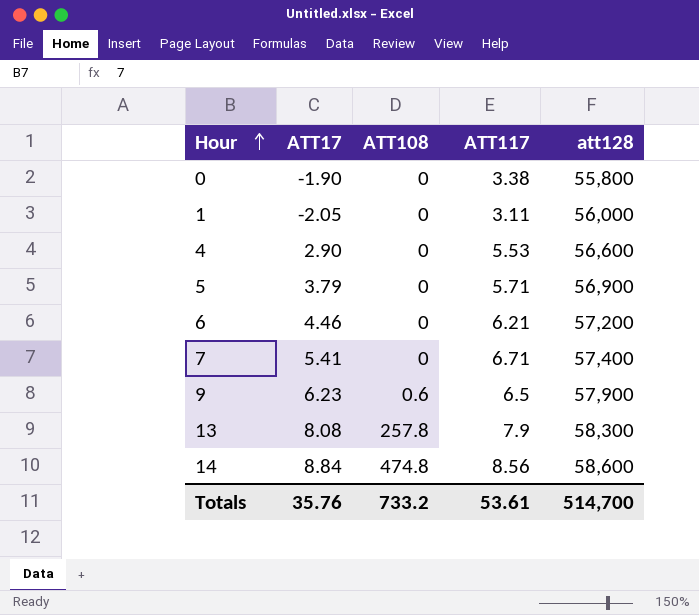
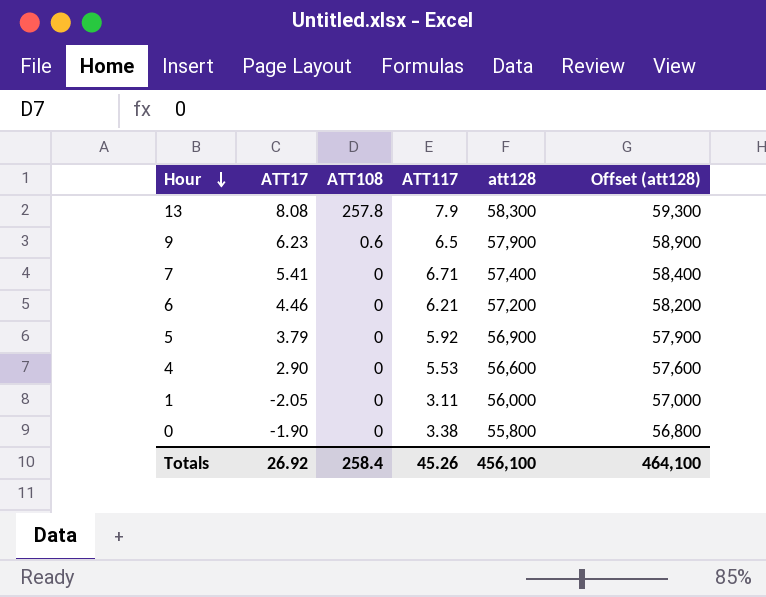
row order: Hour ascending -> Hour descending
column Offset (att128) | formula: none -> [att128] + 1000
row 14: 8.84 | 474.8 | 8.56 | 58,600 -> none
5 | ATT117: 5.71 -> 5.92
Totals | ATT17: 35.76 -> 26.92
Totals | ATT108: 733.2 -> 258.4
Totals | ATT117: 53.61 -> 45.26
Totals | att128: 514,700 -> 456,100

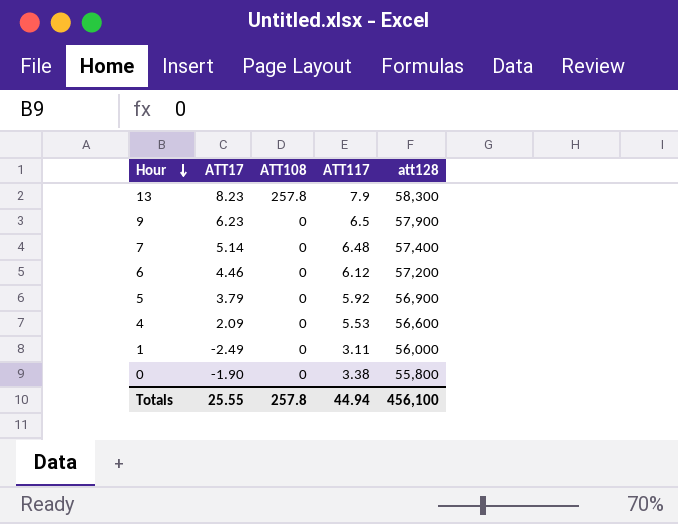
column Offset (att128) | formula: [att128] + 1000 -> none
13 | ATT17: 8.08 -> 8.23
9 | ATT108: 0.6 -> 0
7 | ATT17: 5.41 -> 5.14
7 | ATT117: 6.71 -> 6.48
6 | ATT117: 6.21 -> 6.12
4 | ATT17: 2.90 -> 2.09
1 | ATT17: -2.05 -> -2.49
Totals | ATT17: 26.92 -> 25.55
Totals | ATT108: 258.4 -> 257.8
Totals | ATT117: 45.26 -> 44.94

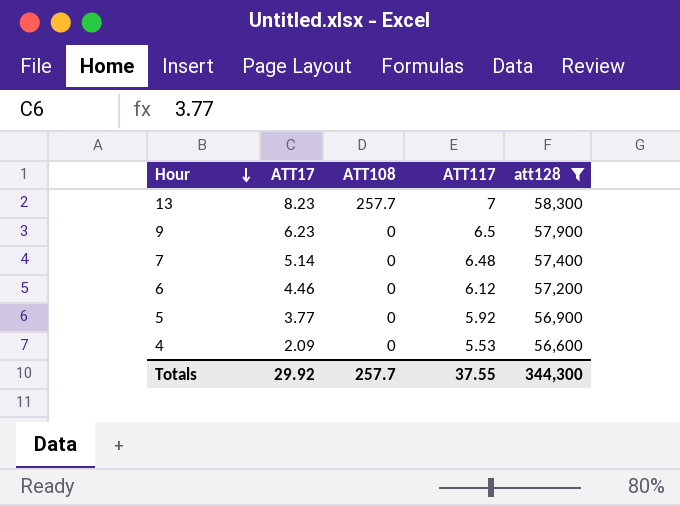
filter: none -> att128 >= 56,600
13 | ATT108: 257.8 -> 257.7
13 | ATT117: 7.9 -> 7
5 | ATT17: 3.79 -> 3.77
Totals | ATT17: 25.55 -> 29.92
Totals | ATT108: 257.8 -> 257.7
Totals | ATT117: 44.94 -> 37.55
Totals | att128: 456,100 -> 344,300

